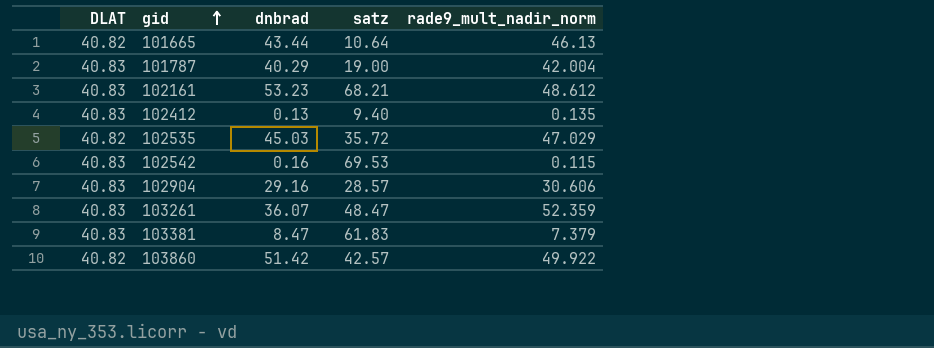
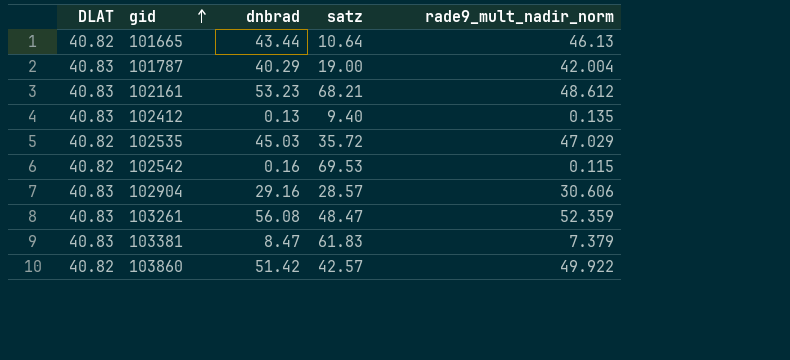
102542 | DLAT: 40.83 -> 40.82
103261 | dnbrad: 36.07 -> 56.08

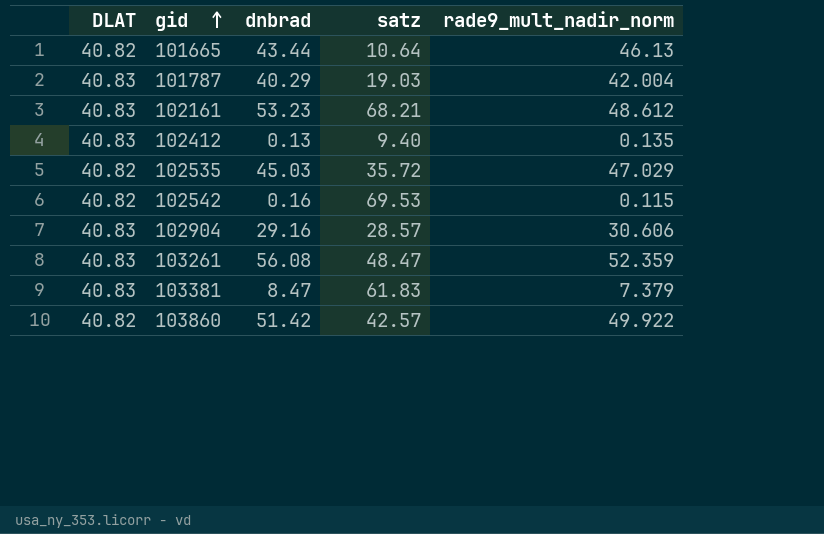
101787 | satz: 19.00 -> 19.03

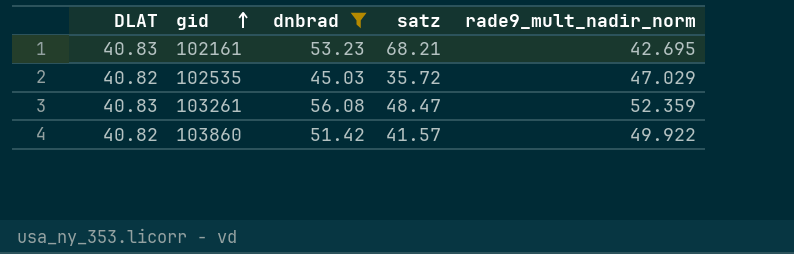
filter: none -> dnbrad >= 45.03
102161 | rade9_mult_nadir_norm: 48.612 -> 42.695
103860 | satz: 42.57 -> 41.57

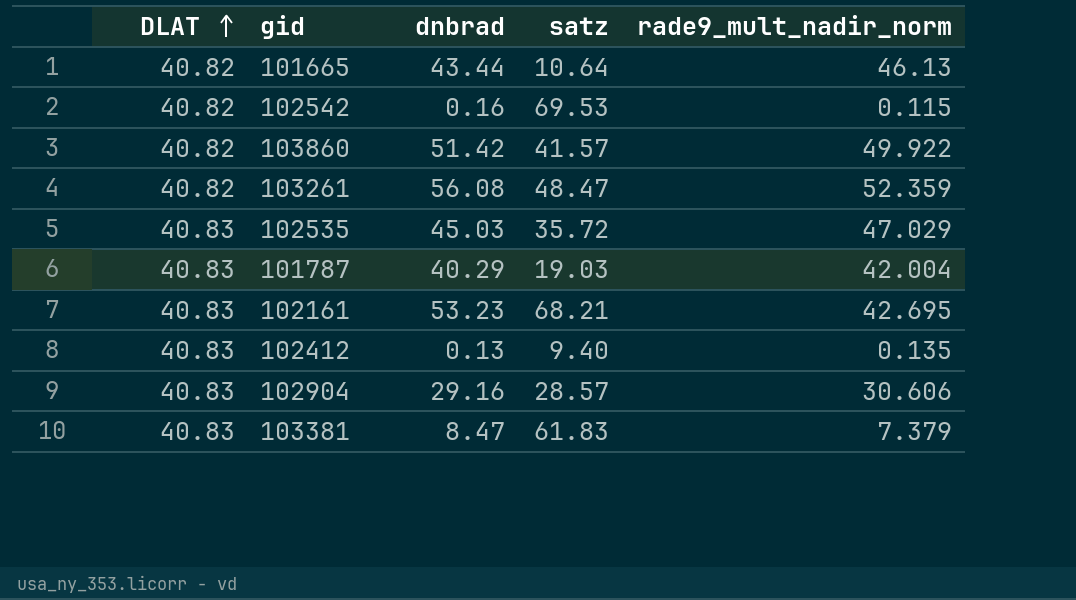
filter: dnbrad >= 45.03 -> none
row order: gid ascending -> DLAT ascending
103261 | DLAT: 40.83 -> 40.82
102535 | DLAT: 40.82 -> 40.83

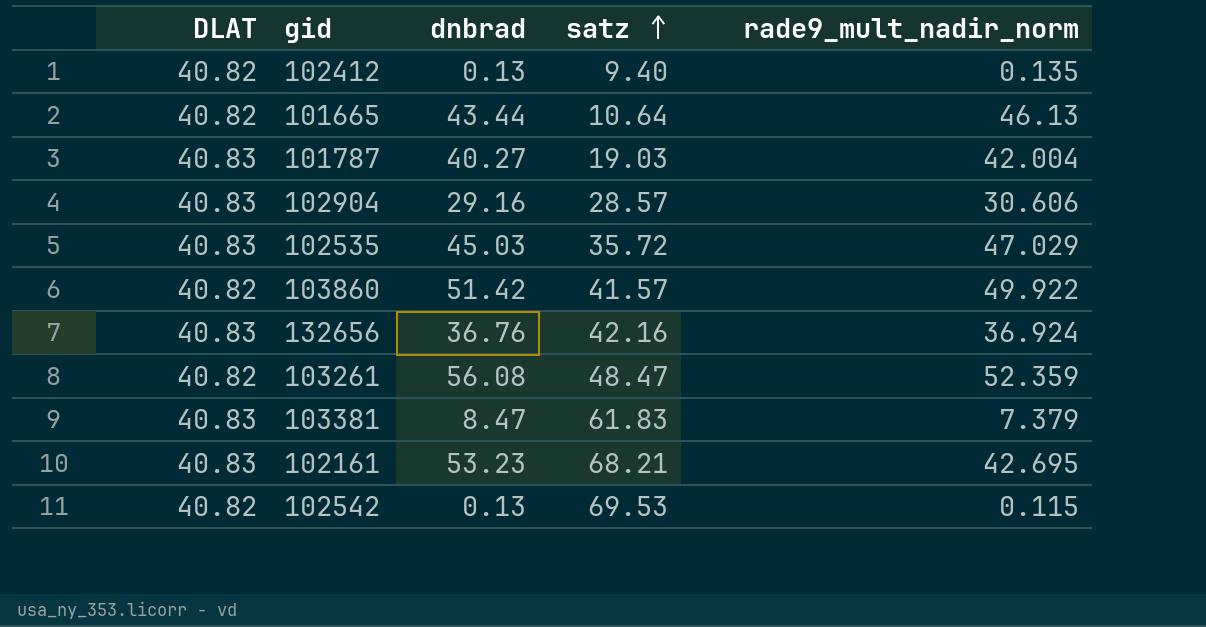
row order: DLAT ascending -> satz ascending
102412 | DLAT: 40.83 -> 40.82
101787 | dnbrad: 40.29 -> 40.27
row 132656: none -> 40.83 | 36.76 | 42.16 | 36.924
102542 | dnbrad: 0.16 -> 0.13

